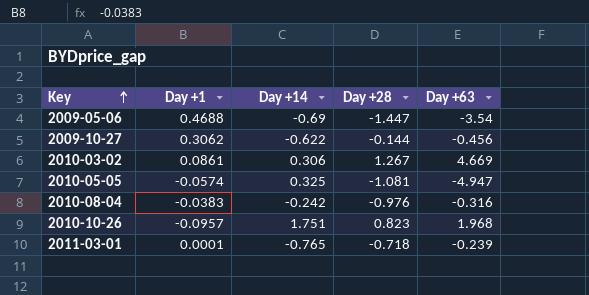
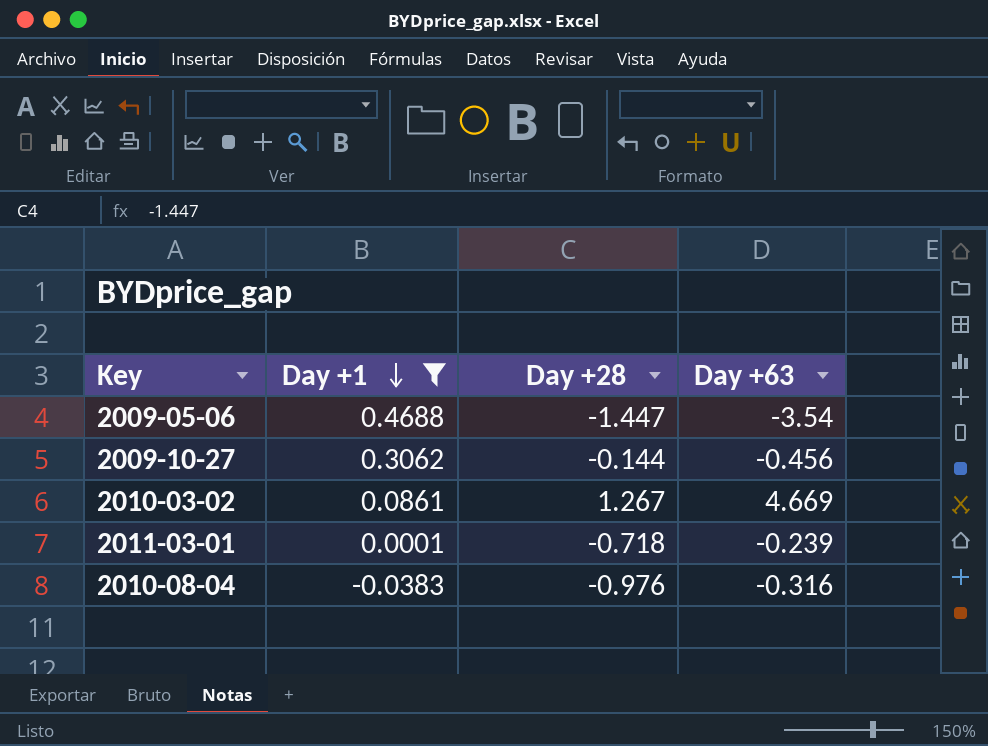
filter: none -> Day +1 >= -0.0383
row order: Key ascending -> Day +1 descending
column Day +14 | position: 3 -> none

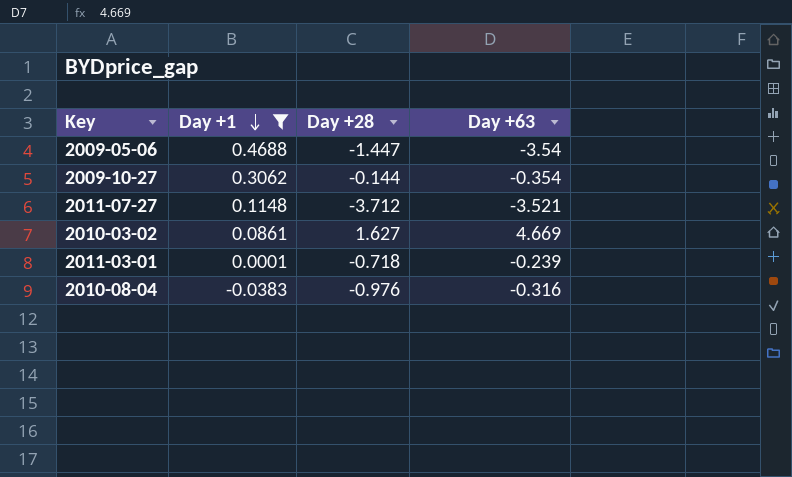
2009-10-27 | Day +63: -0.456 -> -0.354
row 2011-07-27: none -> 0.1148 | -3.712 | -3.521
2010-03-02 | Day +28: 1.267 -> 1.627

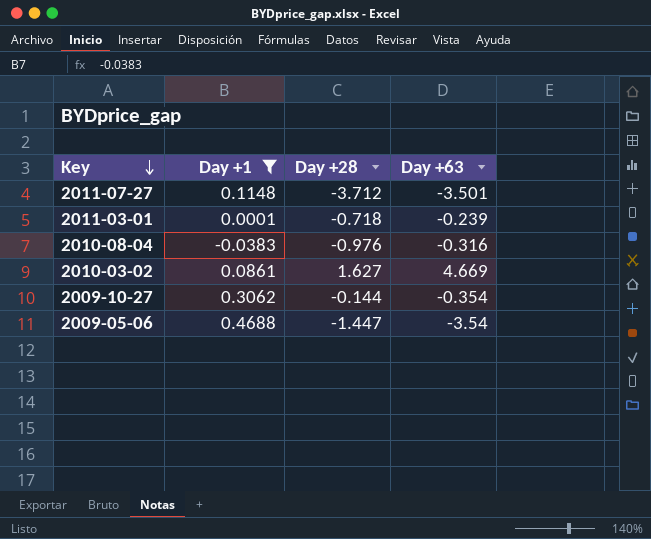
row order: Day +1 descending -> Key descending
2011-07-27 | Day +63: -3.521 -> -3.501

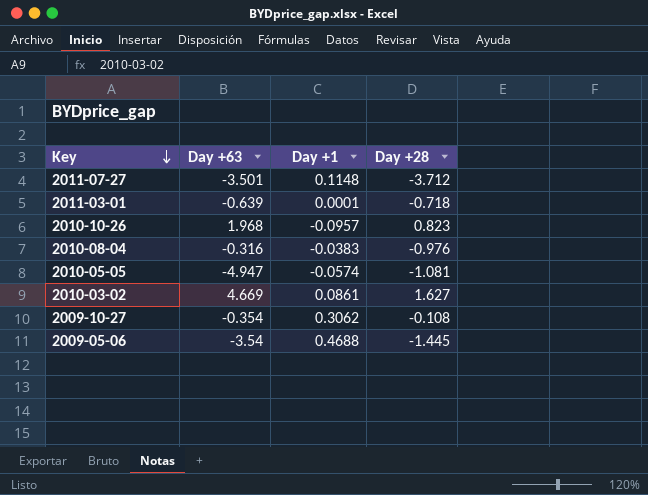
filter: Day +1 >= -0.0383 -> none
column Day +63 | position: 4 -> 2
2011-03-01 | Day +63: -0.239 -> -0.639
2009-10-27 | Day +28: -0.144 -> -0.108
2009-05-06 | Day +28: -1.447 -> -1.445

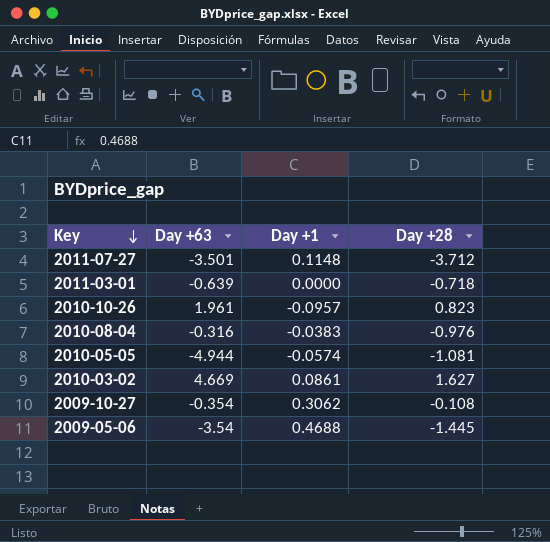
2011-03-01 | Day +1: 0.0001 -> 0.0000
2010-10-26 | Day +63: 1.968 -> 1.961
2010-05-05 | Day +63: -4.947 -> -4.944

